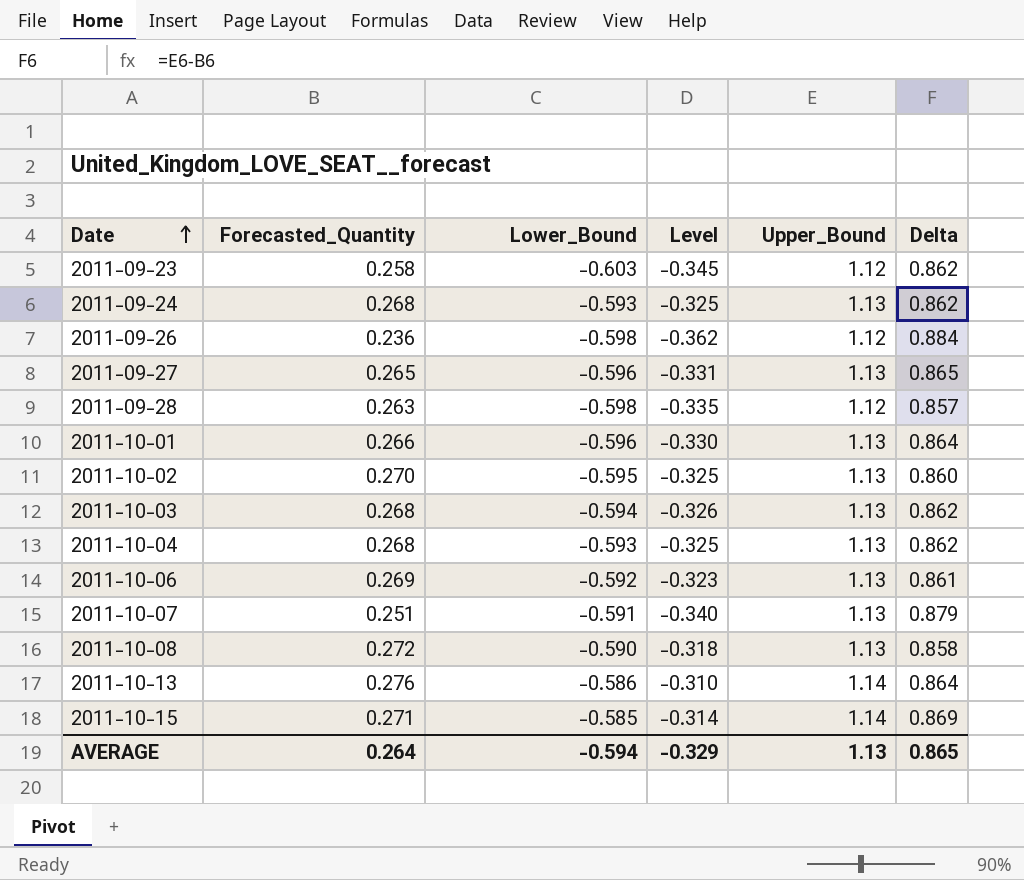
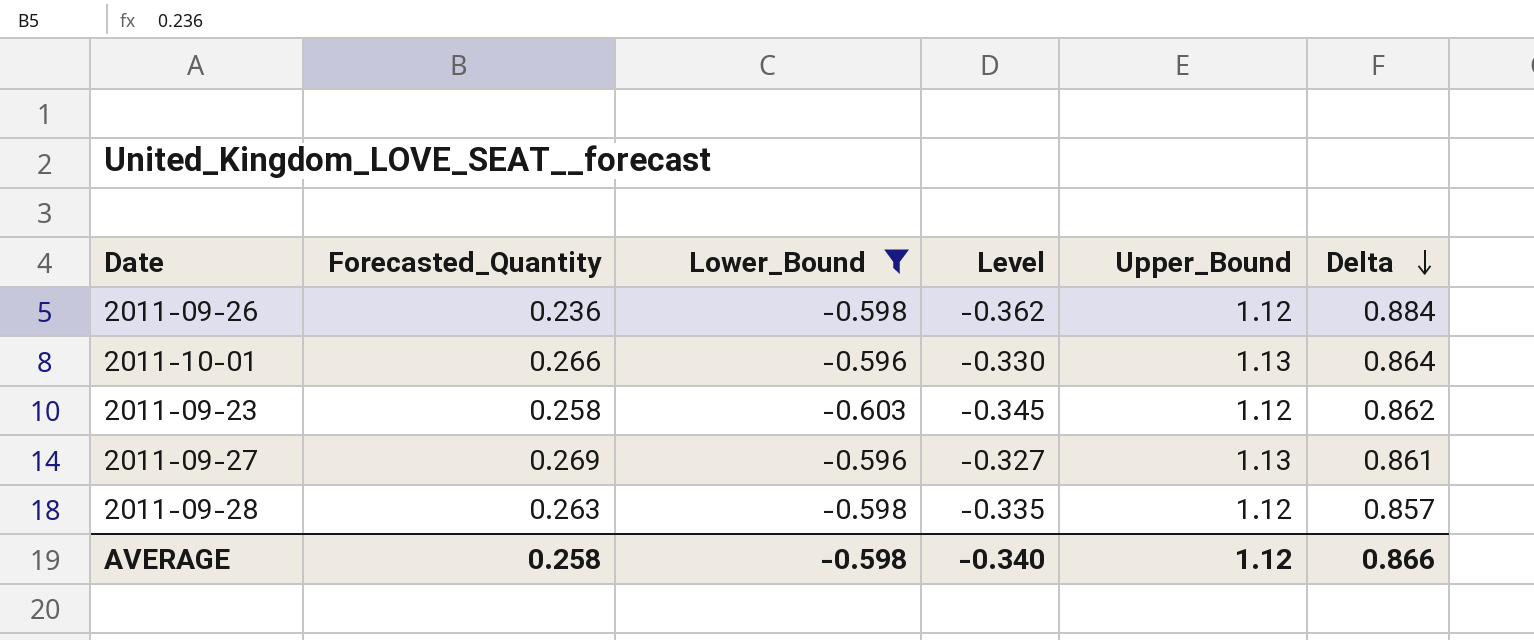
filter: none -> Lower_Bound <= -0.596
row order: Date ascending -> Delta descending
2011-09-27 | Forecasted_Quantity: 0.265 -> 0.269
2011-09-27 | Level: -0.331 -> -0.327
2011-09-27 | Delta: 0.865 -> 0.861
AVERAGE | Forecasted_Quantity: 0.264 -> 0.258
AVERAGE | Lower_Bound: -0.594 -> -0.598
AVERAGE | Level: -0.329 -> -0.340
AVERAGE | Upper_Bound: 1.13 -> 1.12
AVERAGE | Delta: 0.865 -> 0.866

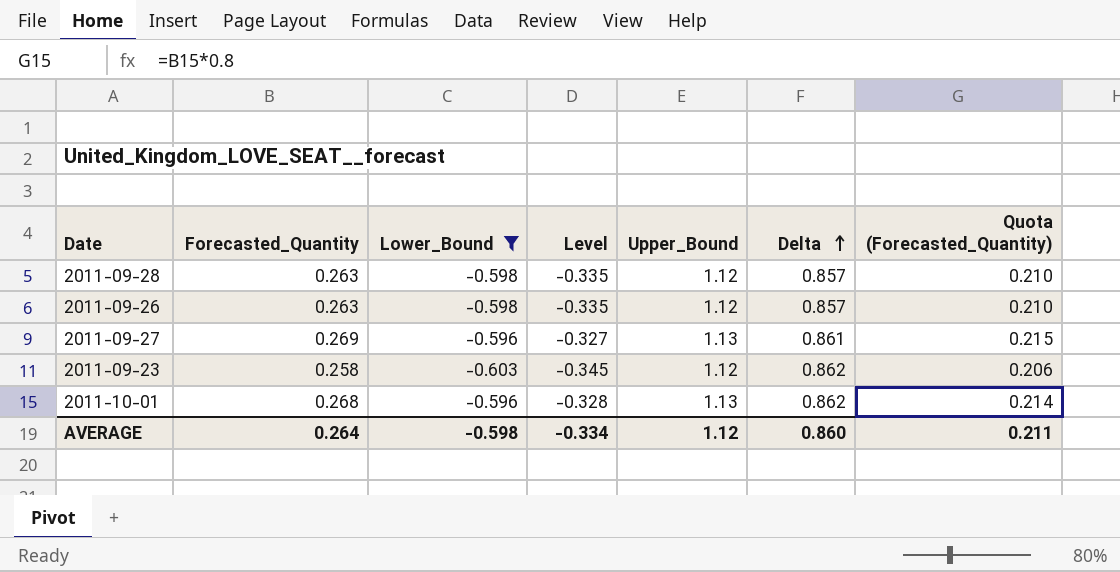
row order: Delta descending -> Delta ascending
column Quota (Forecasted_Quantity) | formula: none -> [Forecasted_Quantity] * 0.8
2011-09-26 | Forecasted_Quantity: 0.236 -> 0.263
2011-09-26 | Level: -0.362 -> -0.335
2011-09-26 | Delta: 0.884 -> 0.857
2011-10-01 | Forecasted_Quantity: 0.266 -> 0.268
2011-10-01 | Level: -0.330 -> -0.328
2011-10-01 | Delta: 0.864 -> 0.862
AVERAGE | Forecasted_Quantity: 0.258 -> 0.264
AVERAGE | Level: -0.340 -> -0.334
AVERAGE | Delta: 0.866 -> 0.860

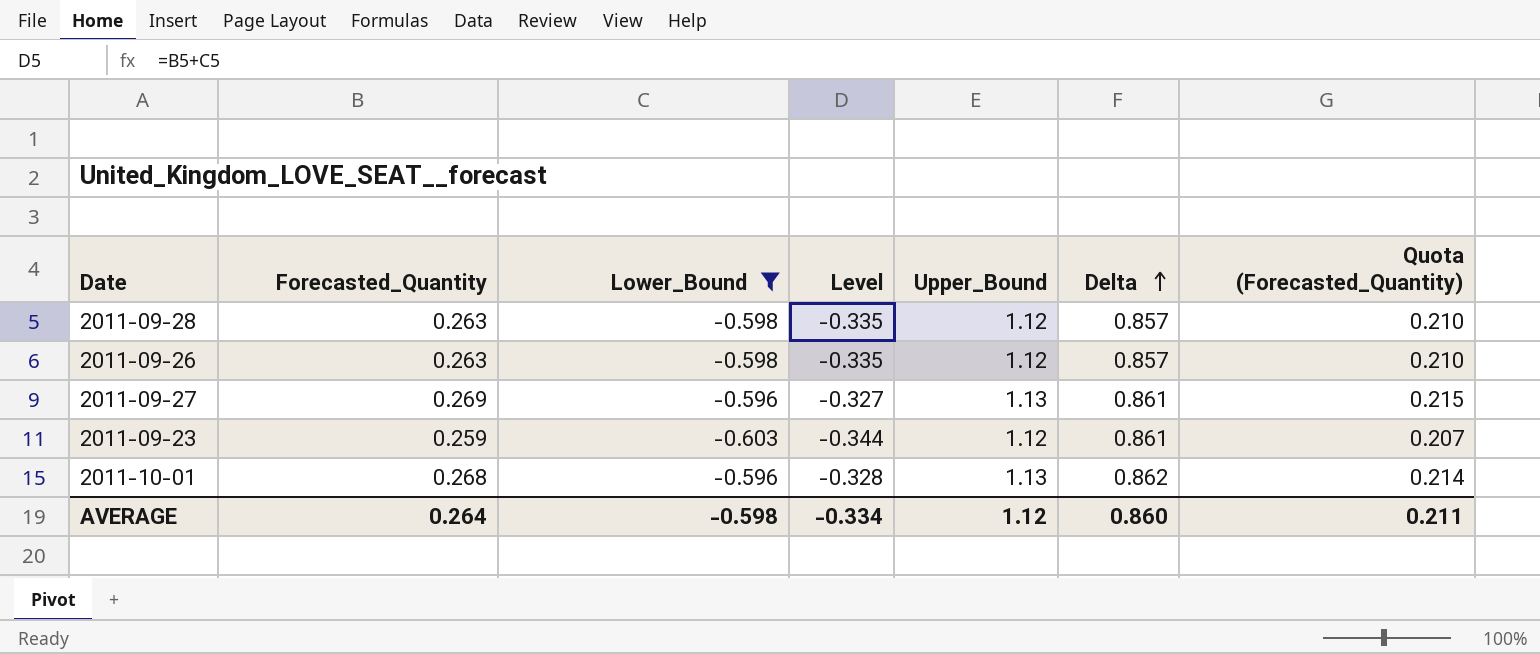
2011-09-23 | Forecasted_Quantity: 0.258 -> 0.259
2011-09-23 | Level: -0.345 -> -0.344
2011-09-23 | Delta: 0.862 -> 0.861
2011-09-23 | Quota (Forecasted_Quantity): 0.206 -> 0.207

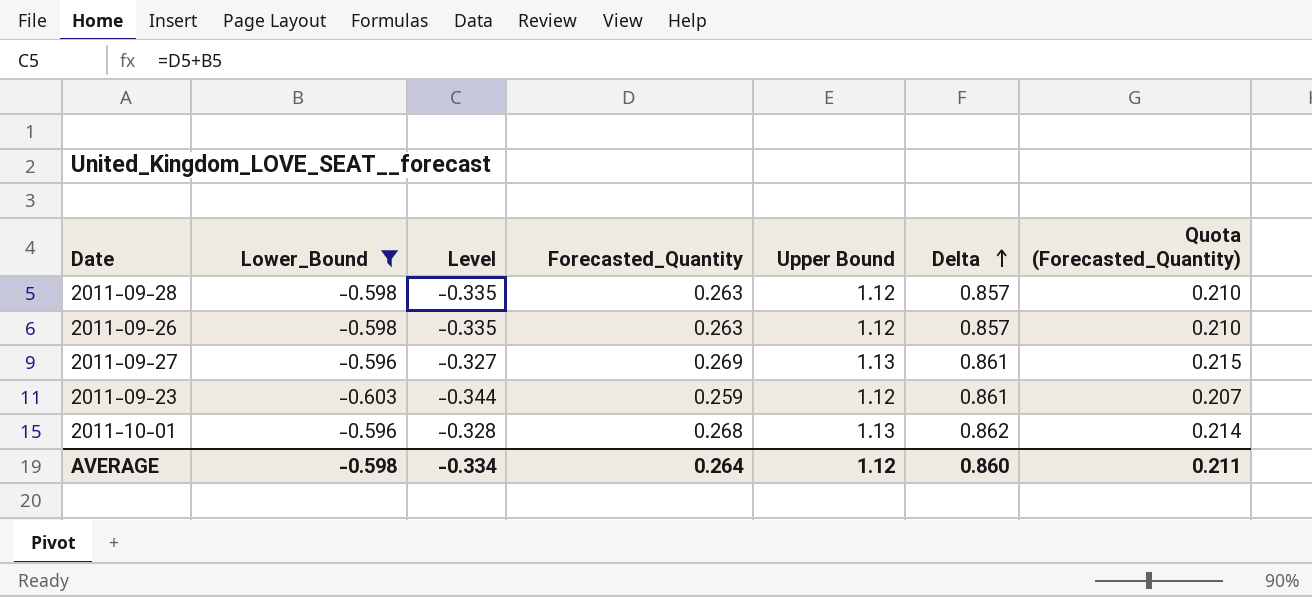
column Forecasted_Quantity | position: 2 -> 4
column name: Upper_Bound -> Upper Bound

